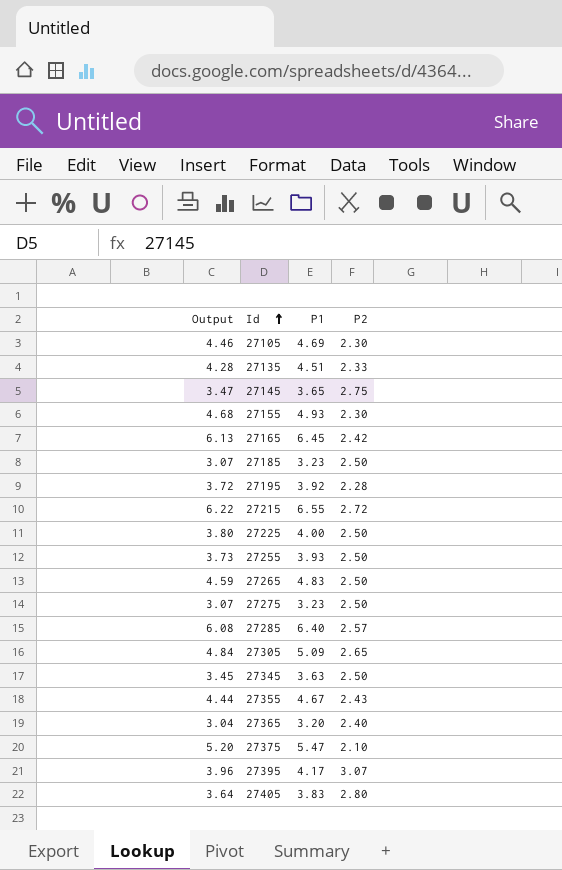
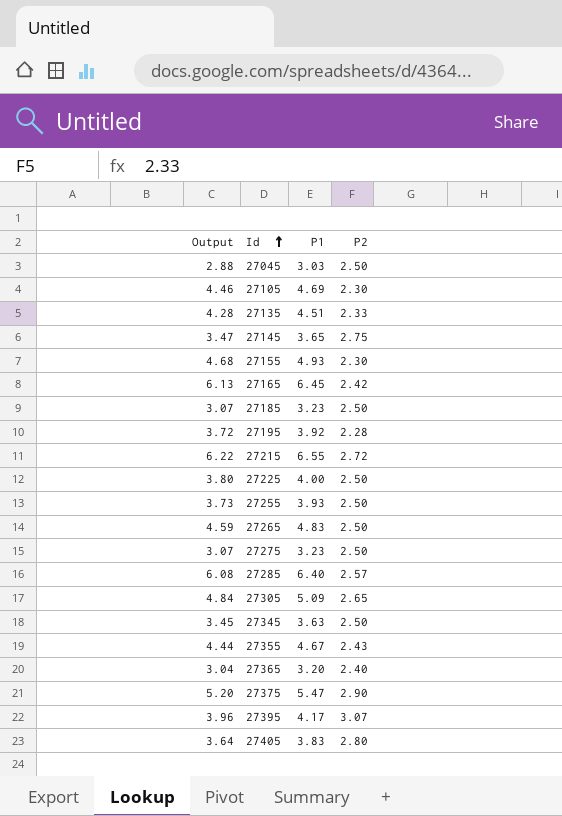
row 27045: none -> 2.88 | 3.03 | 2.50
27375 | P2: 2.10 -> 2.90

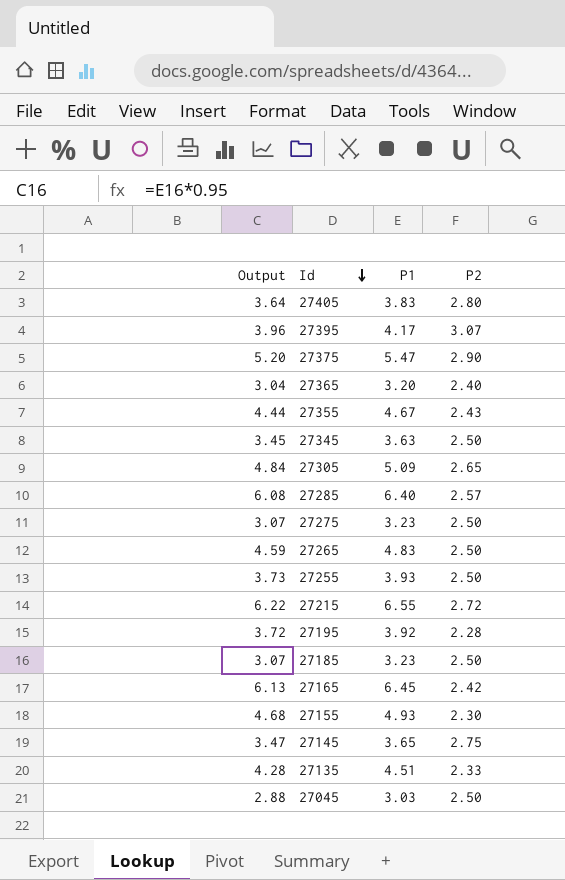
row order: Id ascending -> Id descending
row 27105: 4.46 | 4.69 | 2.30 -> none
row 27225: 3.80 | 4.00 | 2.50 -> none

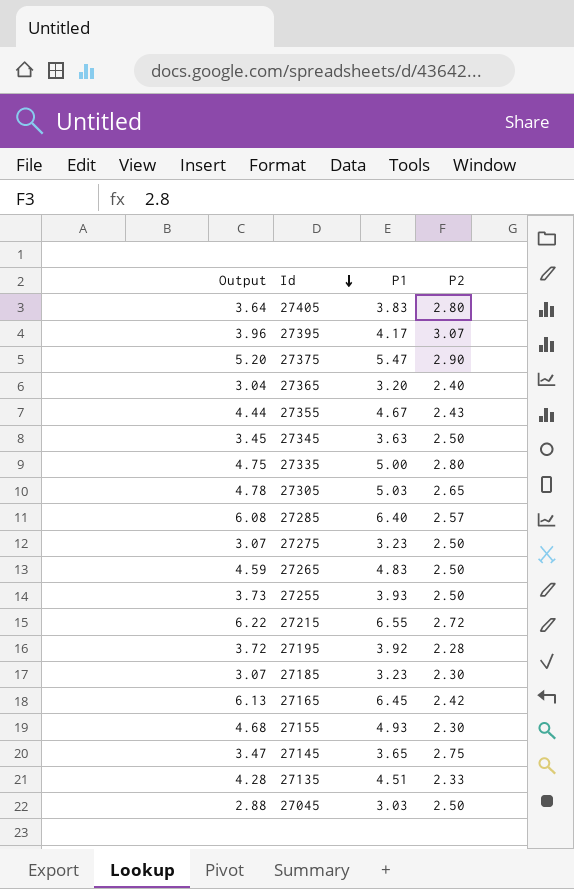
row 27335: none -> 4.75 | 5.00 | 2.80
27305 | Output: 4.84 -> 4.78
27305 | P1: 5.09 -> 5.03
27185 | P2: 2.50 -> 2.30

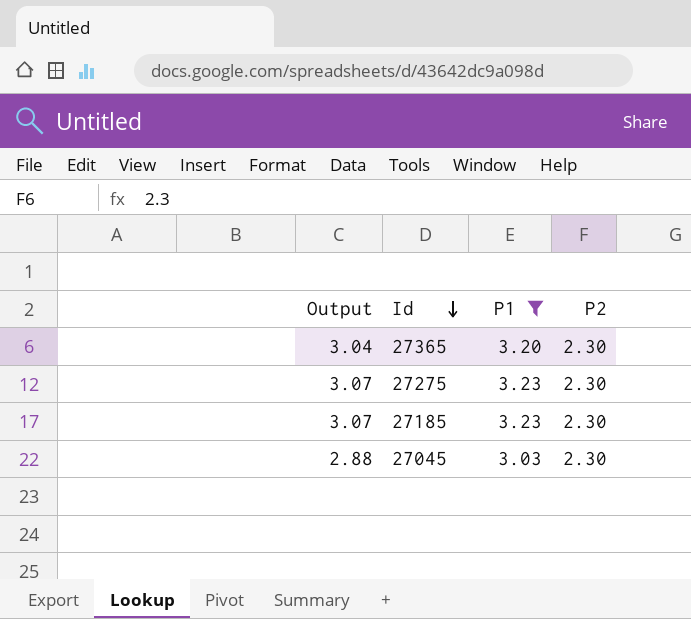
filter: none -> P1 <= 3.23
27365 | P2: 2.40 -> 2.30
27275 | P2: 2.50 -> 2.30
27045 | P2: 2.50 -> 2.30

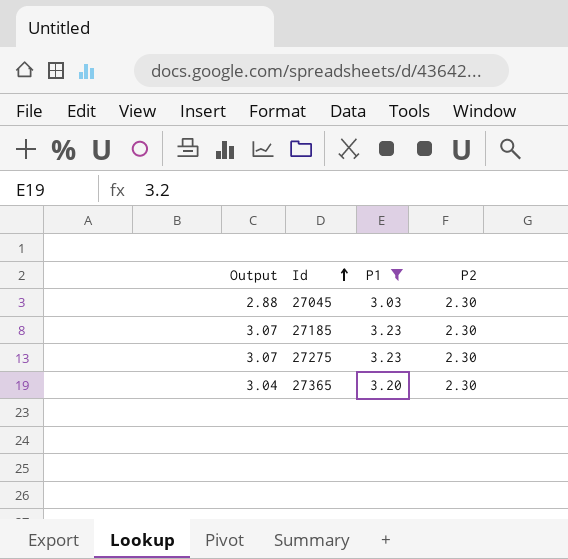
row order: Id descending -> Id ascending

